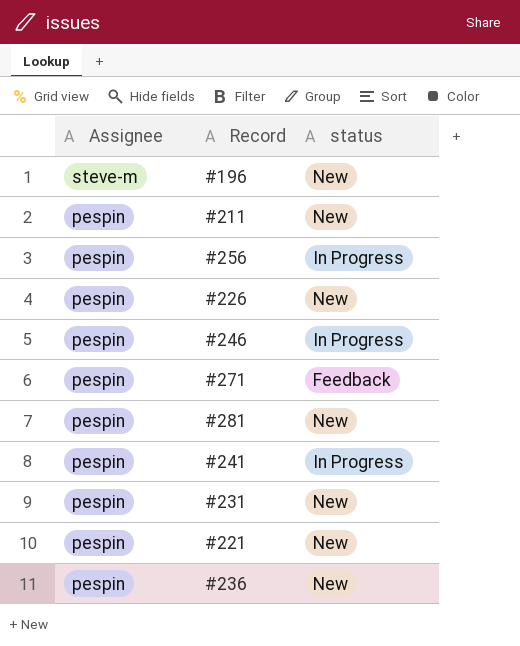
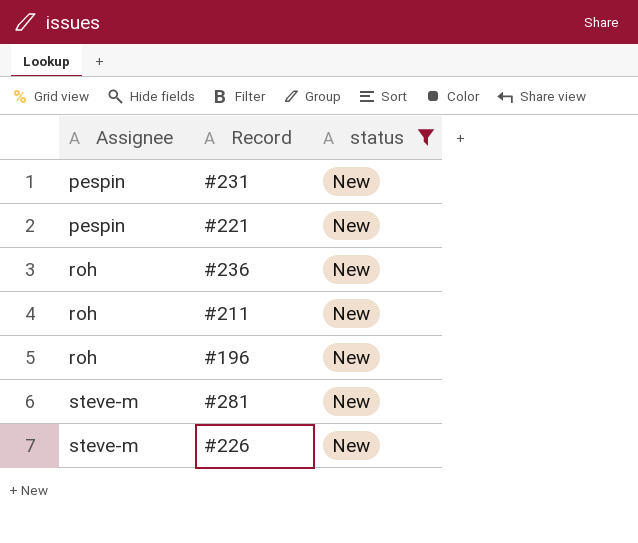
filter: none -> status = New
row order: Assignee descending -> Assignee ascending
#236 | Assignee: pespin -> roh
#211 | Assignee: pespin -> roh
#196 | Assignee: steve-m -> roh
#281 | Assignee: pespin -> steve-m
#226 | Assignee: pespin -> steve-m

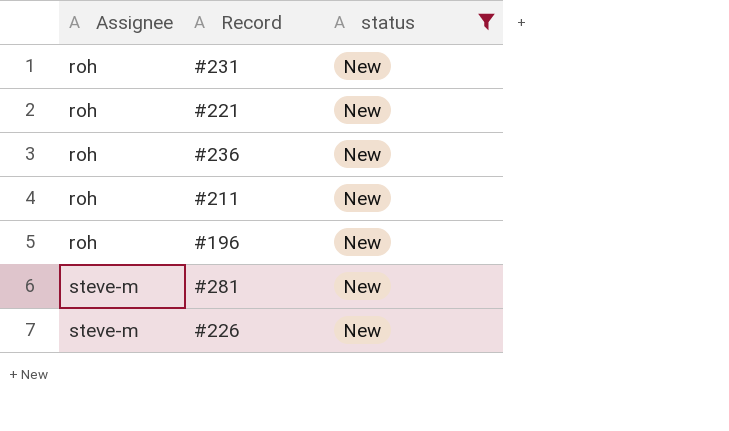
#231 | Assignee: pespin -> roh
#221 | Assignee: pespin -> roh

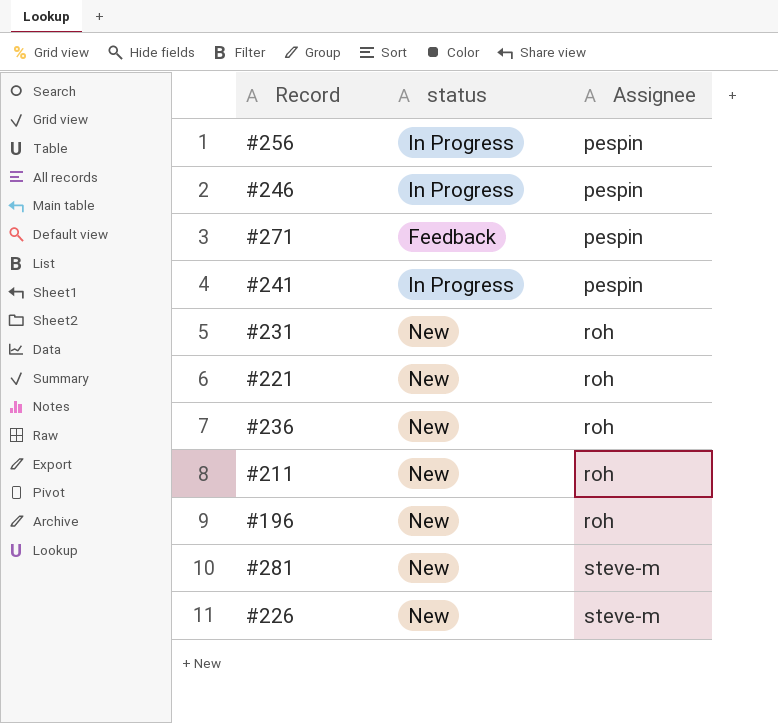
filter: status = New -> none
column Assignee | position: 1 -> 3

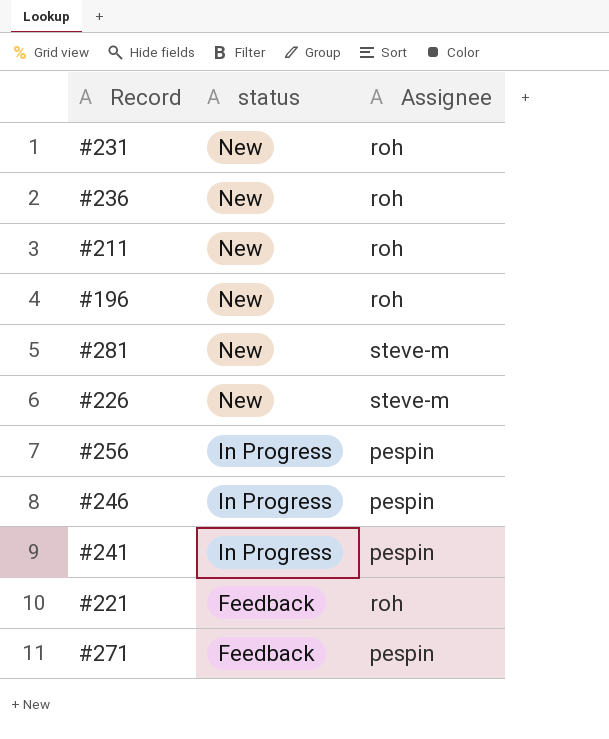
row order: Assignee ascending -> status descending
#221 | status: New -> Feedback

